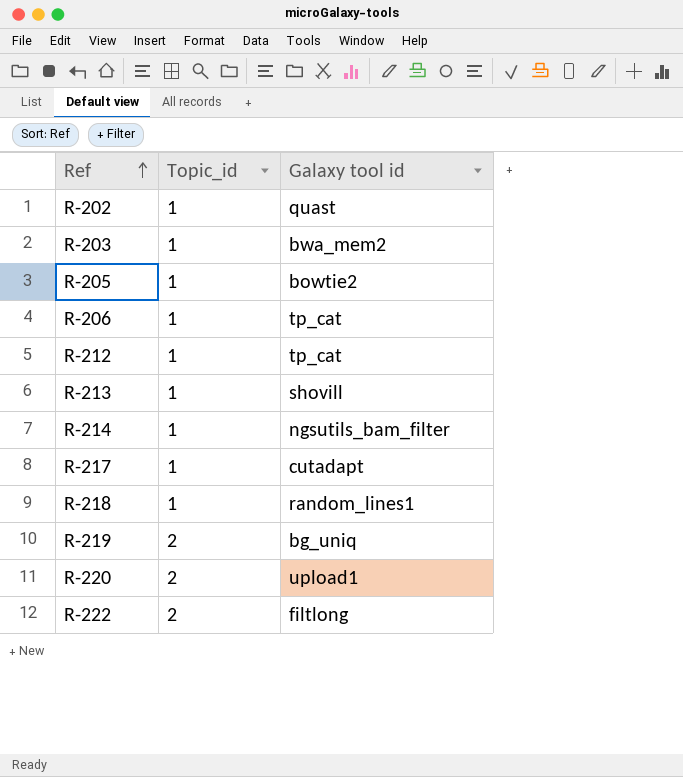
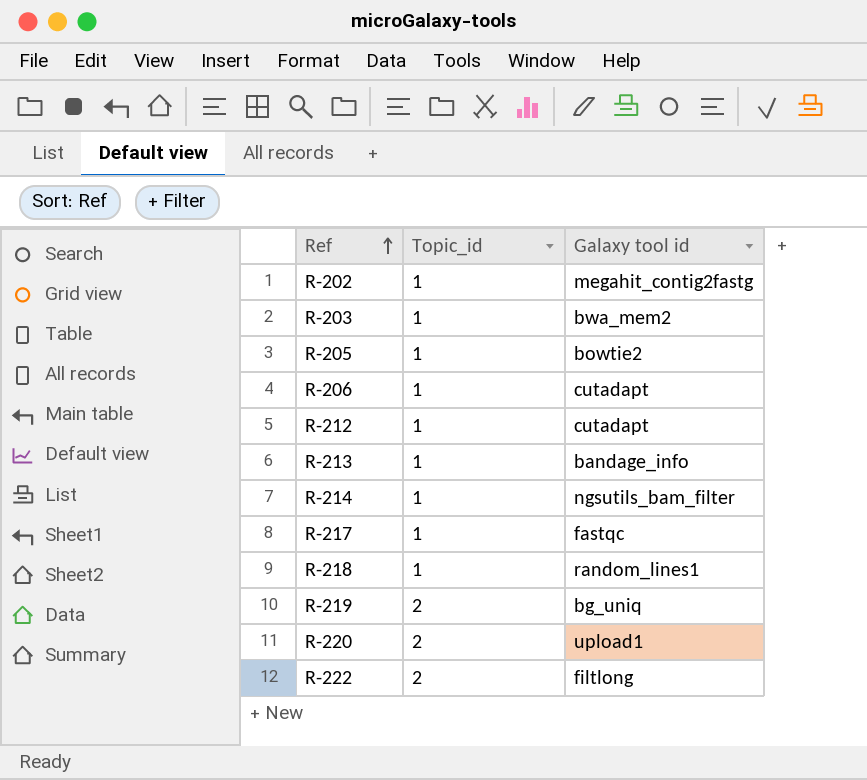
R-202 | Galaxy tool id: quast -> megahit_contig2fastg
R-206 | Galaxy tool id: tp_cat -> cutadapt
R-212 | Galaxy tool id: tp_cat -> cutadapt
R-213 | Galaxy tool id: shovill -> bandage_info
R-217 | Galaxy tool id: cutadapt -> fastqc

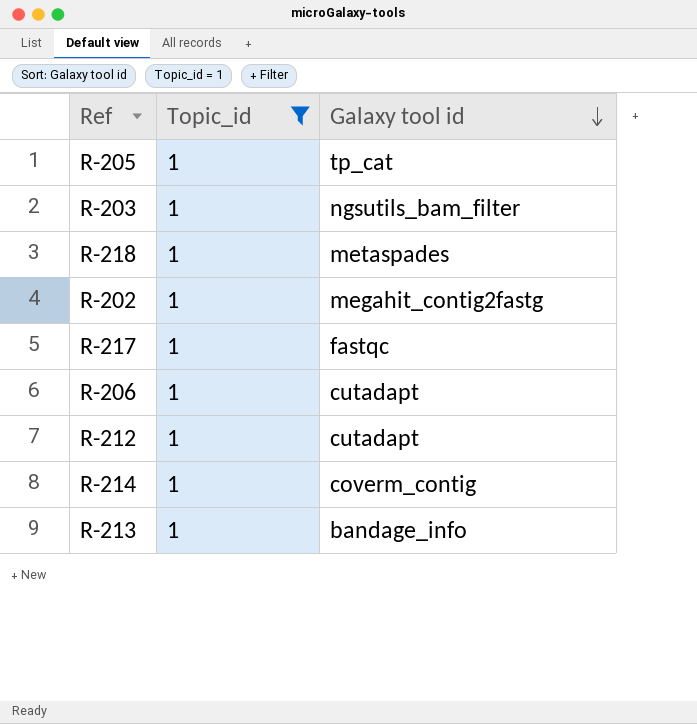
filter: none -> Topic_id = 1
row order: Ref ascending -> Galaxy tool id descending
R-205 | Galaxy tool id: bowtie2 -> tp_cat
R-203 | Galaxy tool id: bwa_mem2 -> ngsutils_bam_filter
R-218 | Galaxy tool id: random_lines1 -> metaspades
R-214 | Galaxy tool id: ngsutils_bam_filter -> coverm_contig

